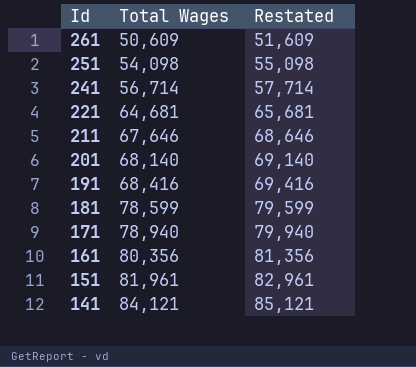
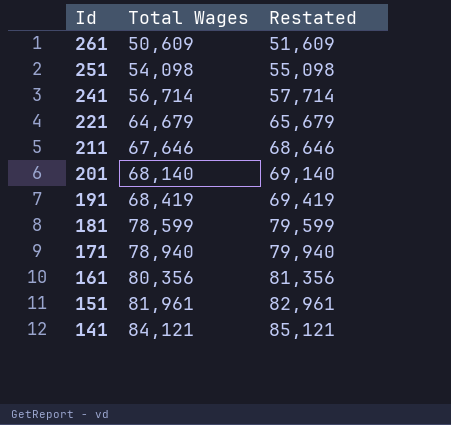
221 | Total Wages: 64,681 -> 64,679
221 | Restated: 65,681 -> 65,679
191 | Total Wages: 68,416 -> 68,419
191 | Restated: 69,416 -> 69,419

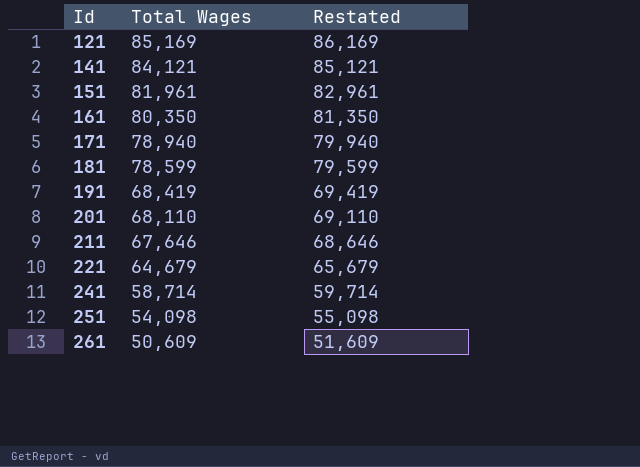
row order: Id descending -> Id ascending
row 121: none -> 85,169 | 86,169
161 | Total Wages: 80,356 -> 80,350
161 | Restated: 81,356 -> 81,350
201 | Total Wages: 68,140 -> 68,110
201 | Restated: 69,140 -> 69,110
241 | Total Wages: 56,714 -> 58,714
241 | Restated: 57,714 -> 59,714

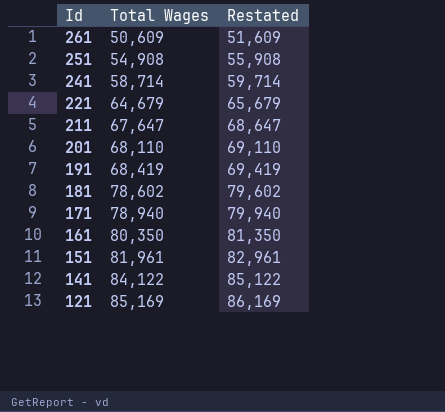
row order: Id ascending -> Id descending
251 | Total Wages: 54,098 -> 54,908
251 | Restated: 55,098 -> 55,908
211 | Total Wages: 67,646 -> 67,647
211 | Restated: 68,646 -> 68,647
181 | Total Wages: 78,599 -> 78,602
181 | Restated: 79,599 -> 79,602
141 | Total Wages: 84,121 -> 84,122
141 | Restated: 85,121 -> 85,122

